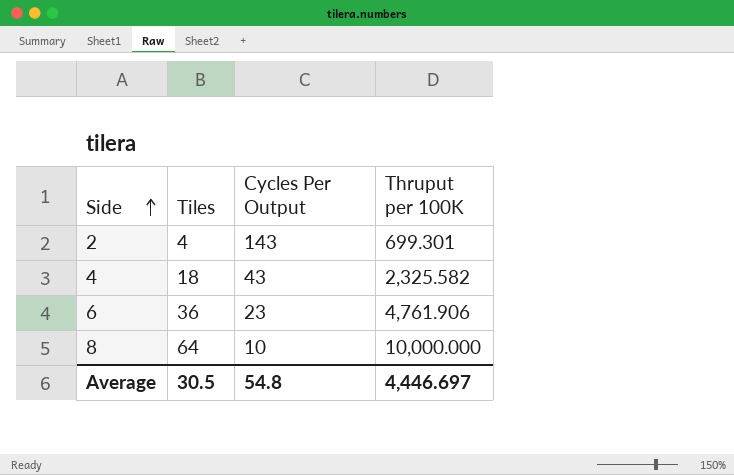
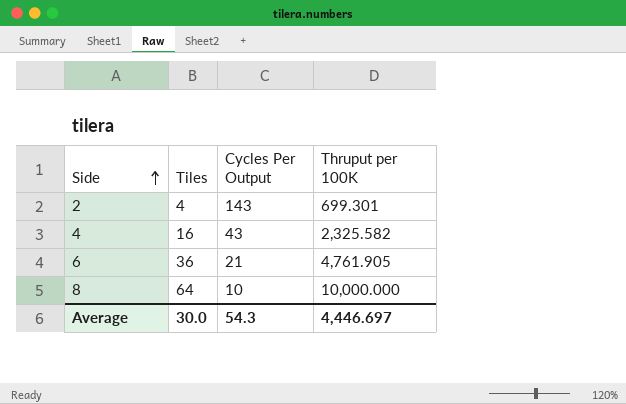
4 | Tiles: 18 -> 16
6 | Cycles Per Output: 23 -> 21
6 | Thruput per 100K: 4,761.906 -> 4,761.905
Average | Tiles: 30.5 -> 30.0
Average | Cycles Per Output: 54.8 -> 54.3

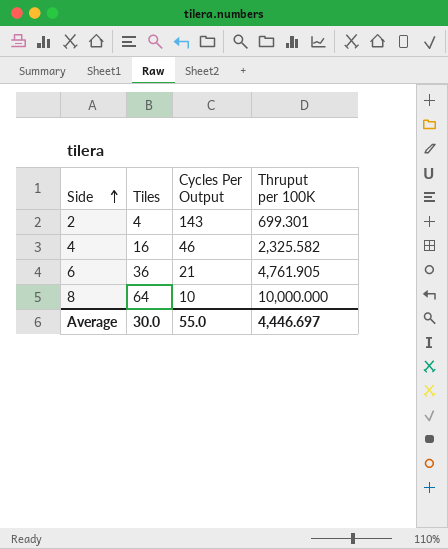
4 | Cycles Per Output: 43 -> 46
Average | Cycles Per Output: 54.3 -> 55.0

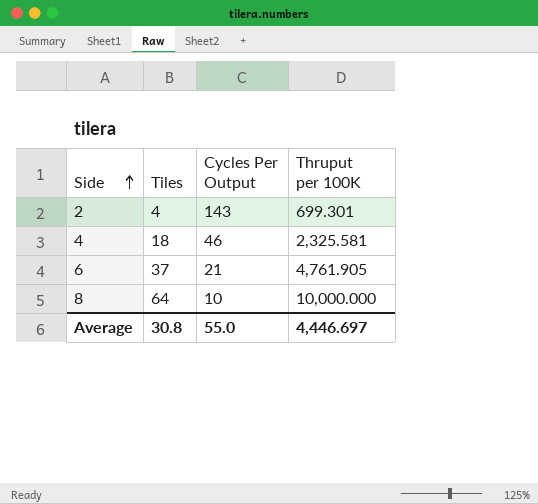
4 | Tiles: 16 -> 18
4 | Thruput per 100K: 2,325.582 -> 2,325.581
6 | Tiles: 36 -> 37
Average | Tiles: 30.0 -> 30.8

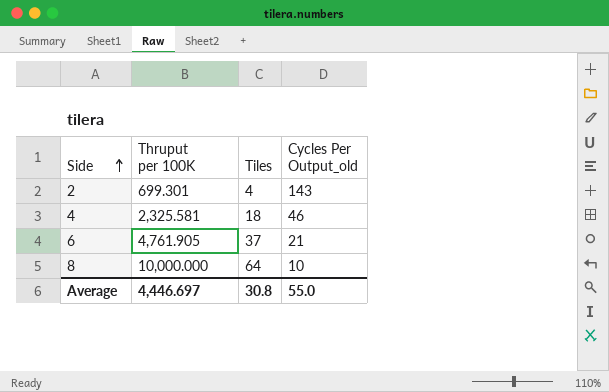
column Thruput per 100K | position: 4 -> 2
column name: Cycles Per Output -> Cycles Per Output_old

